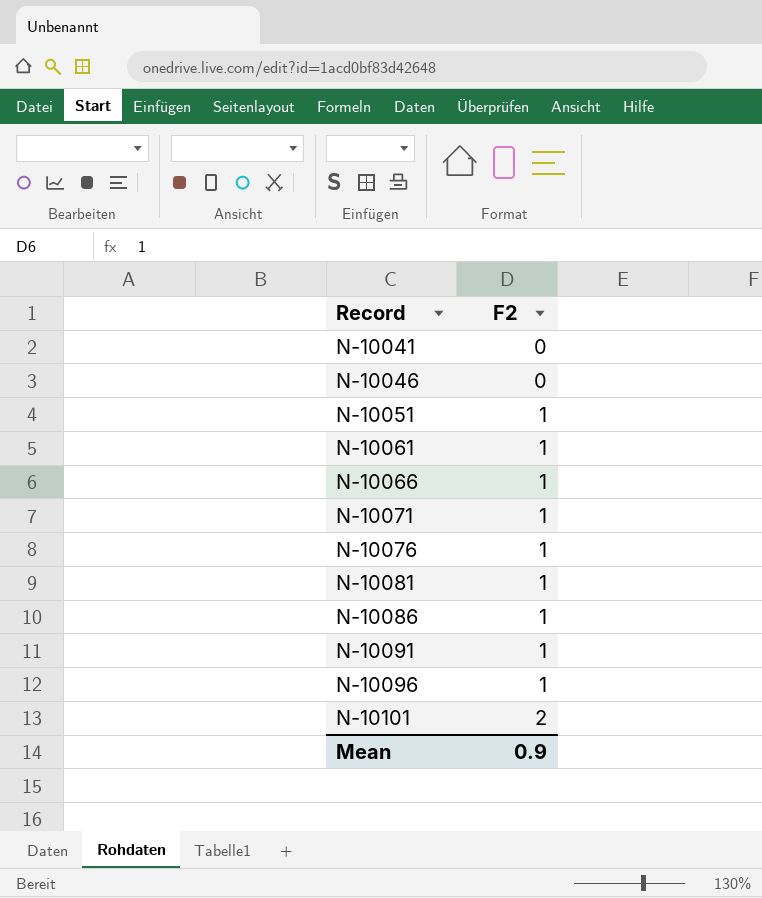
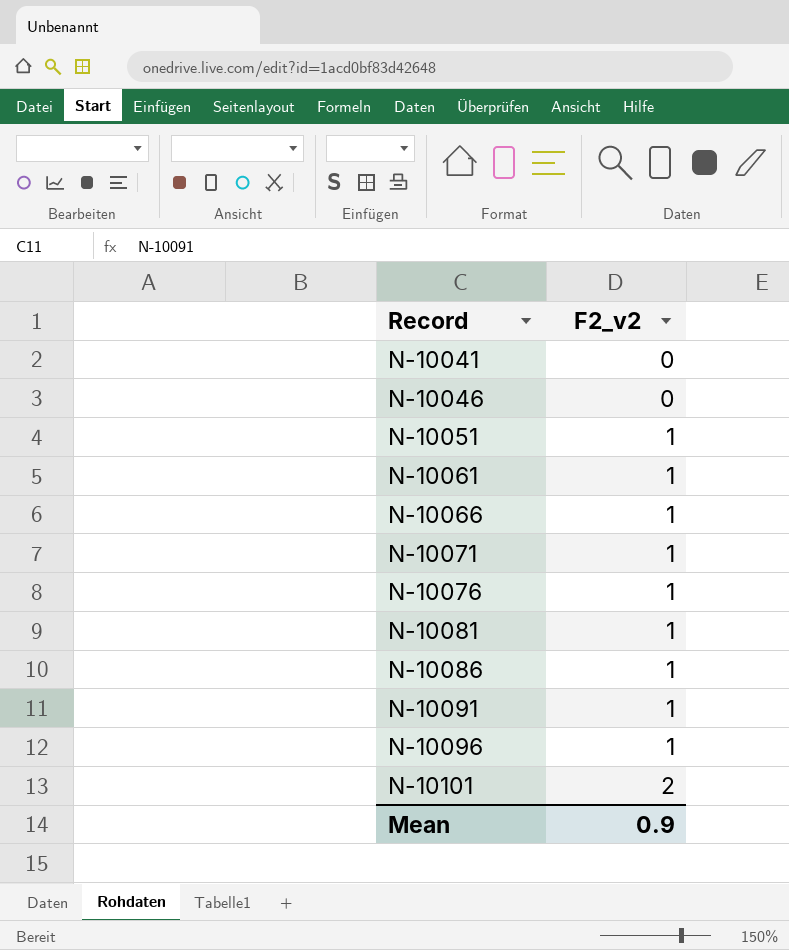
column name: F2 -> F2_v2

